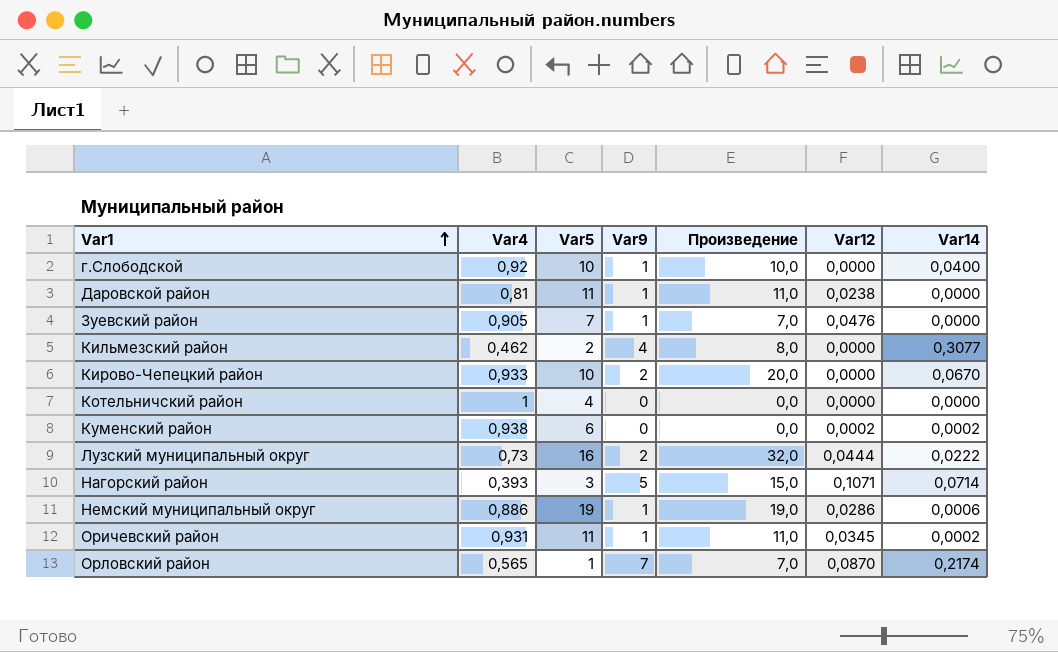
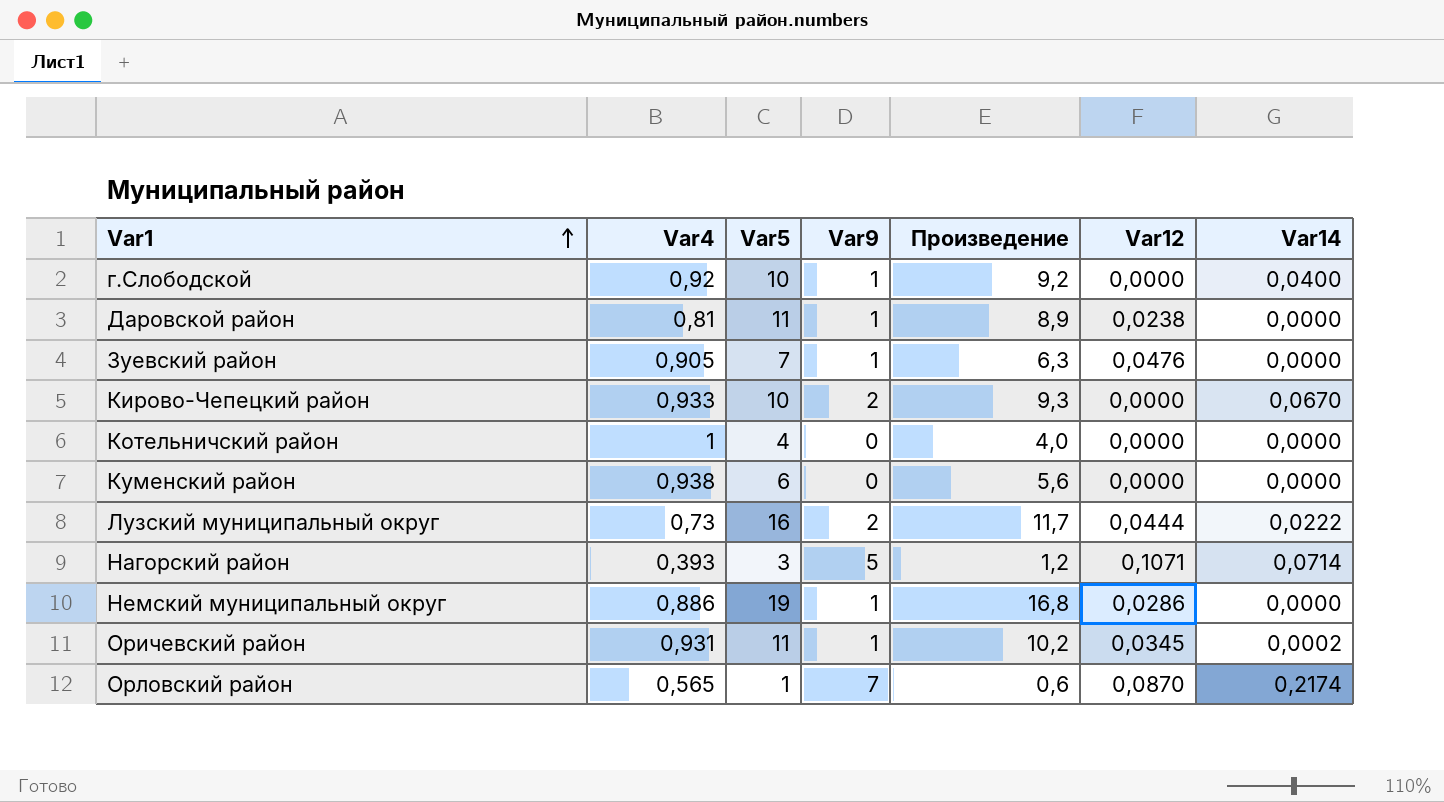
column Произведение | formula: [Var5] * [Var9] -> [Var4] * [Var5]
row Кильмезский район: 0,462 | 2 | 4 | 8,0 | 0,0000 | 0,3077 -> none
Куменский район | Var12: 0,0002 -> 0,0000
Куменский район | Var14: 0,0002 -> 0,0000
Немский муниципальный округ | Var14: 0,0006 -> 0,0000

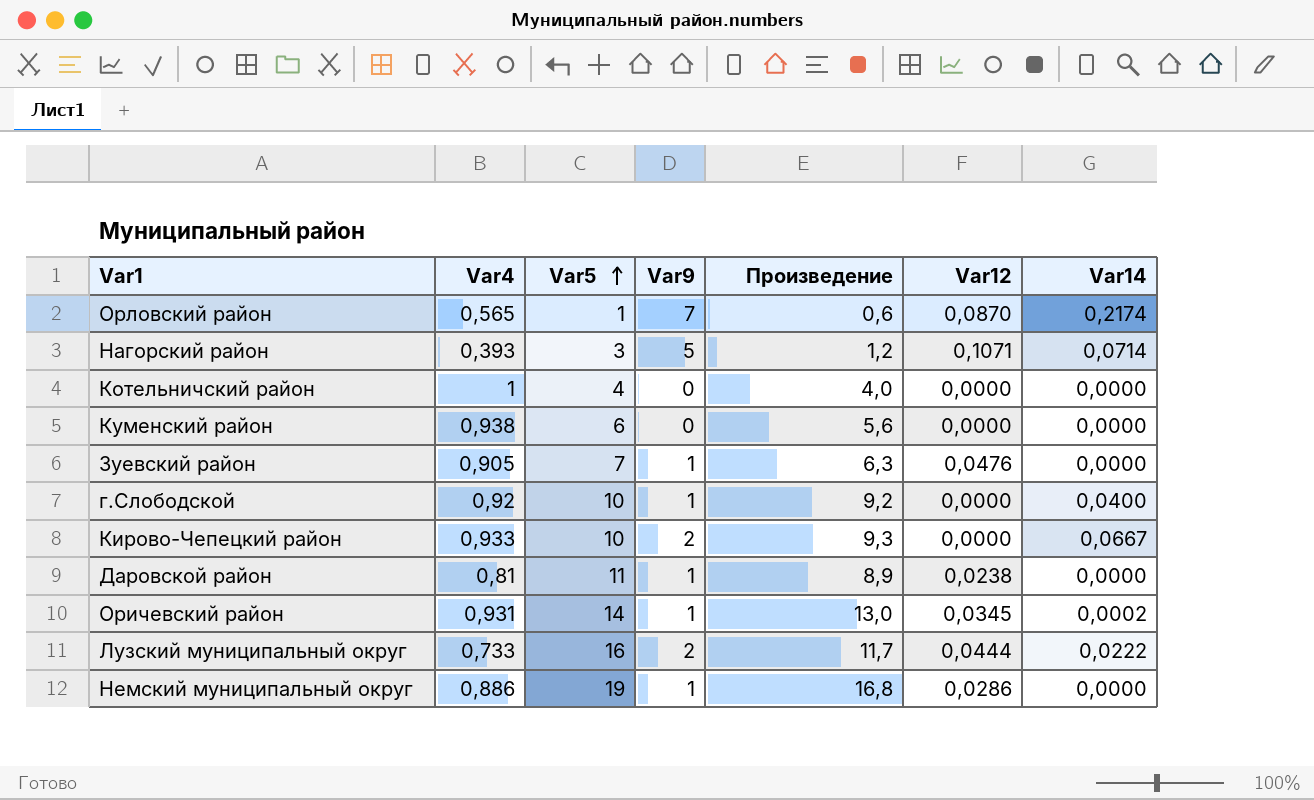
row order: Var1 ascending -> Var5 ascending
Кирово-Чепецкий район | Var14: 0,0670 -> 0,0667
Оричевский район | Var5: 11 -> 14
Оричевский район | Произведение: 10,2 -> 13,0
Лузский муниципальный округ | Var4: 0,73 -> 0,733

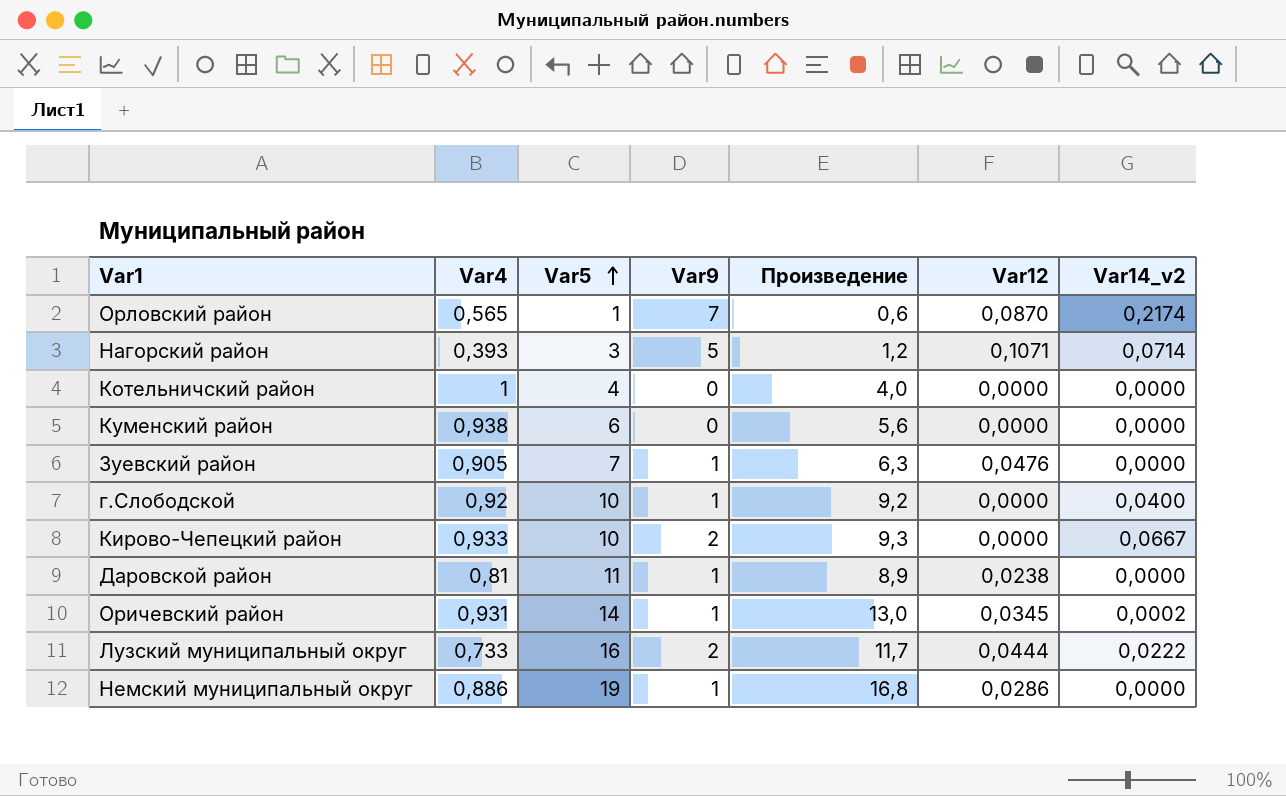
column name: Var14 -> Var14_v2

